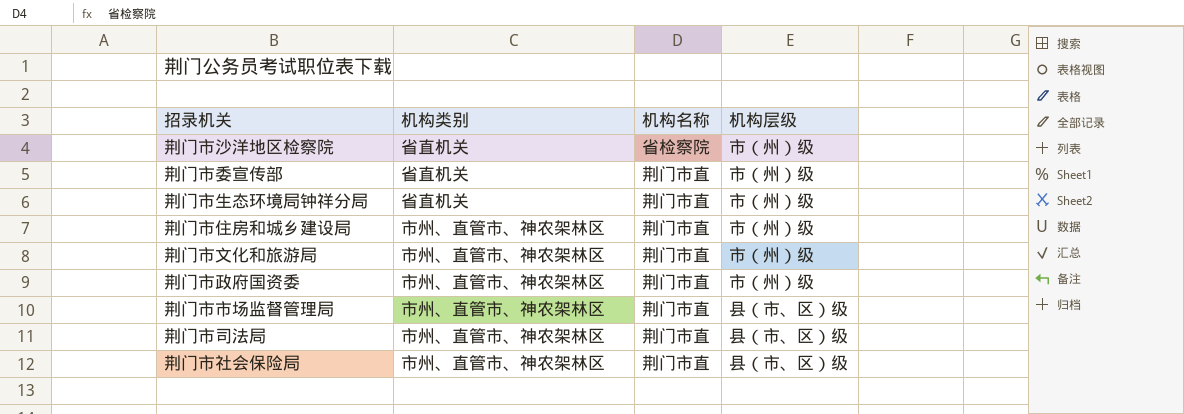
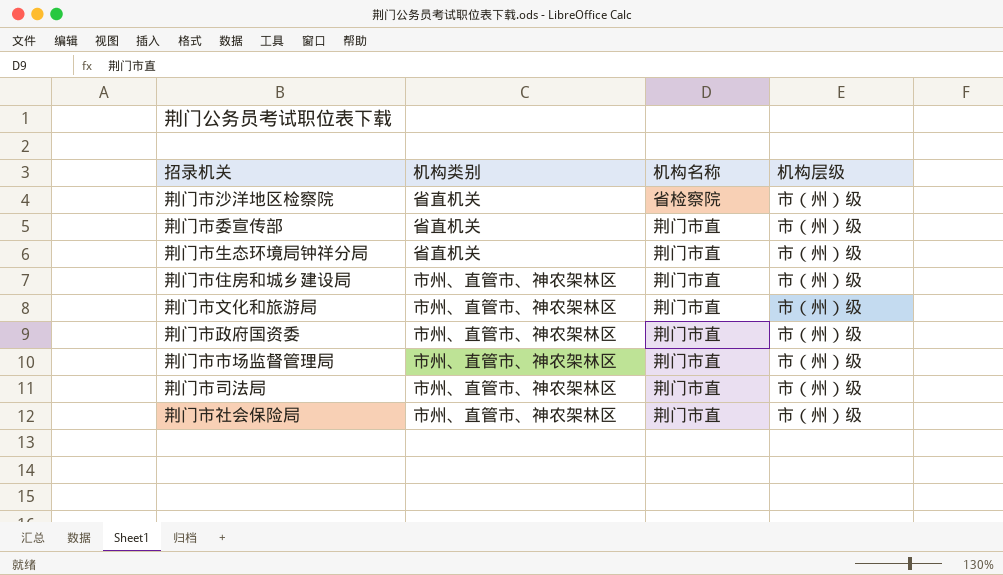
荆门市市场监督管理局 | 机构层级: 县（市、区）级 -> 市（州）级
荆门市司法局 | 机构层级: 县（市、区）级 -> 市（州）级
荆门市社会保险局 | 机构层级: 县（市、区）级 -> 市（州）级

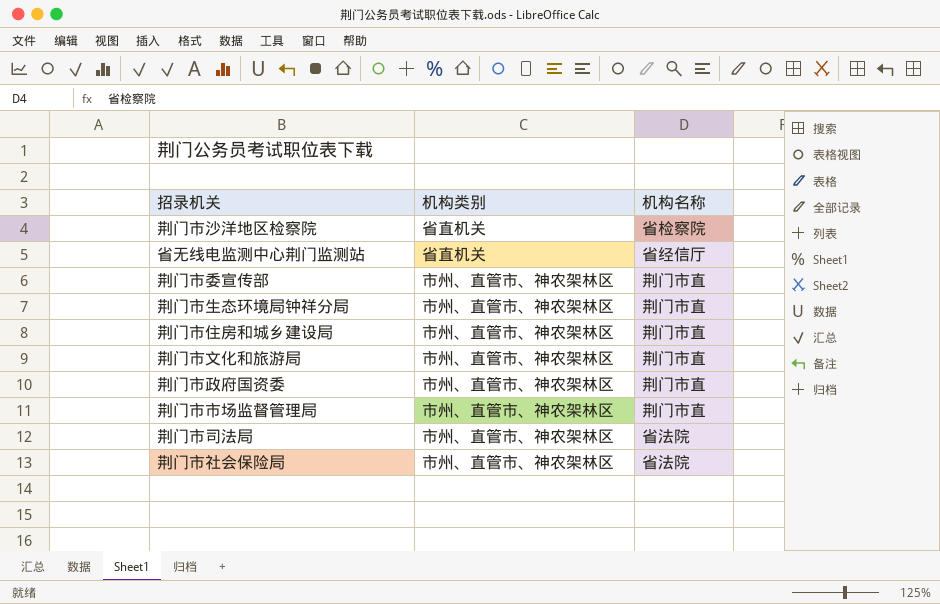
column 机构层级 | position: 4 -> none
row 省无线电监测中心荆门监测站: none -> 省直机关 | 省经信厅
荆门市委宣传部 | 机构类别: 省直机关 -> 市州、直管市、神农架林区
荆门市生态环境局钟祥分局 | 机构类别: 省直机关 -> 市州、直管市、神农架林区
荆门市司法局 | 机构名称: 荆门市直 -> 省法院
荆门市社会保险局 | 机构名称: 荆门市直 -> 省法院

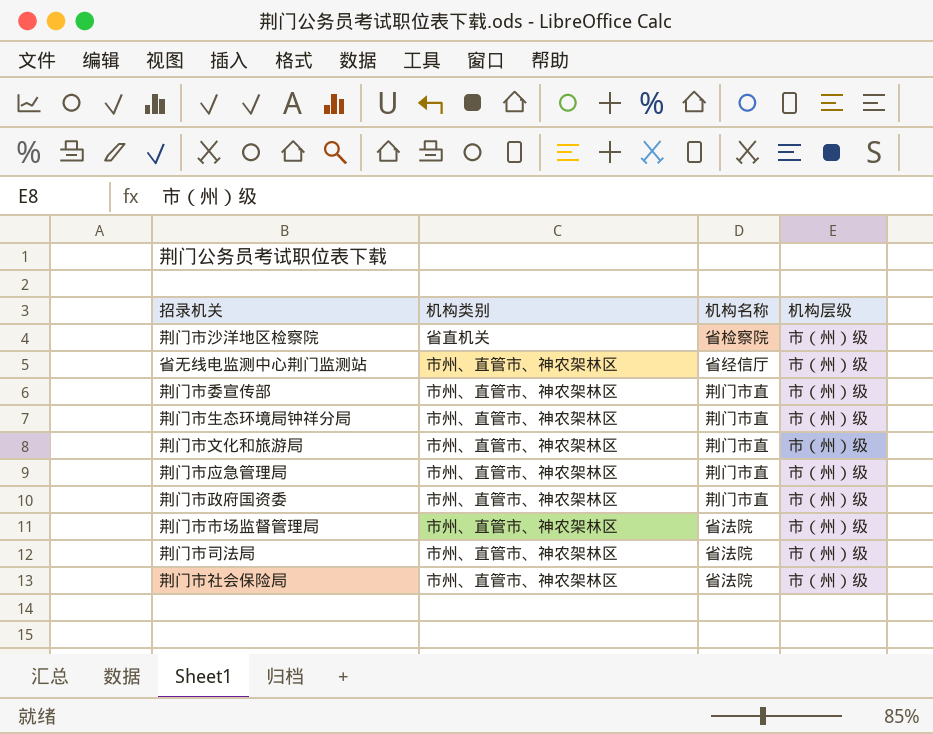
column 机构层级 | position: none -> 4
row 荆门市住房和城乡建设局: 市州、直管市、神农架林区 | 荆门市直 -> none
省无线电监测中心荆门监测站 | 机构类别: 省直机关 -> 市州、直管市、神农架林区
row 荆门市应急管理局: none -> 市州、直管市、神农架林区 | 荆门市直 | 市（州）级
荆门市市场监督管理局 | 机构名称: 荆门市直 -> 省法院

